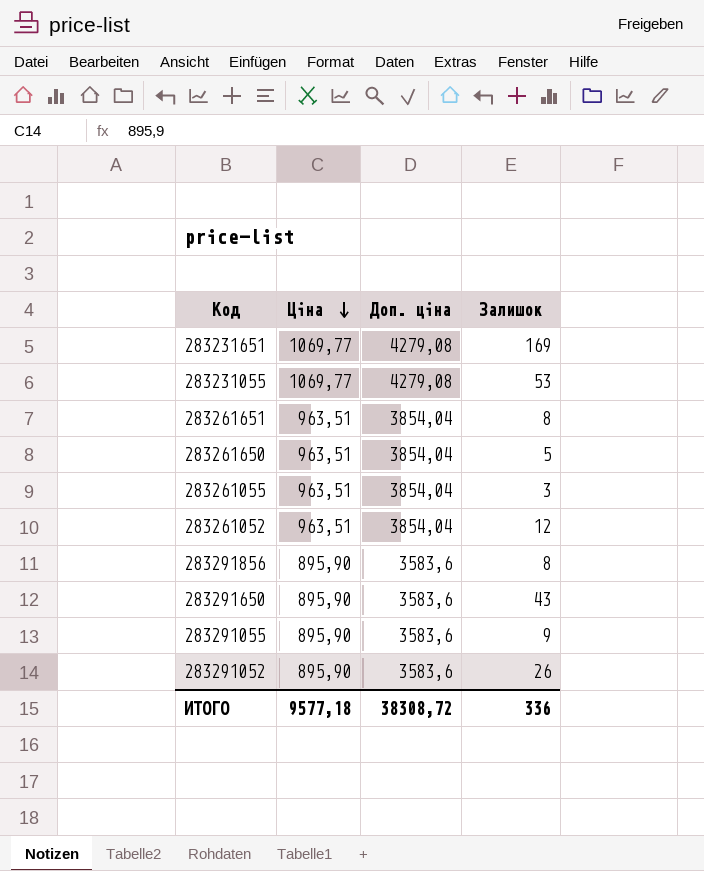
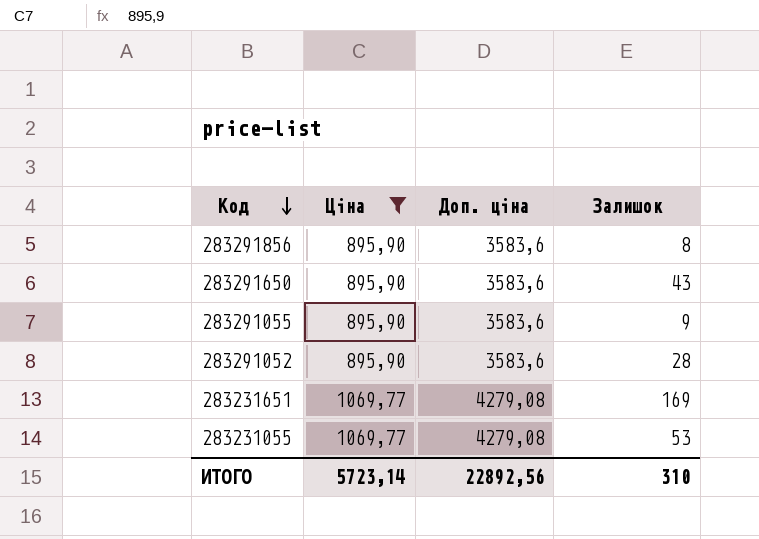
filter: none -> Ціна != 963,51
row order: Ціна descending -> Код descending
283291052 | Залишок: 26 -> 28
ИТОГО | Ціна: 9577,18 -> 5723,14
ИТОГО | Доп. ціна: 38308,72 -> 22892,56
ИТОГО | Залишок: 336 -> 310

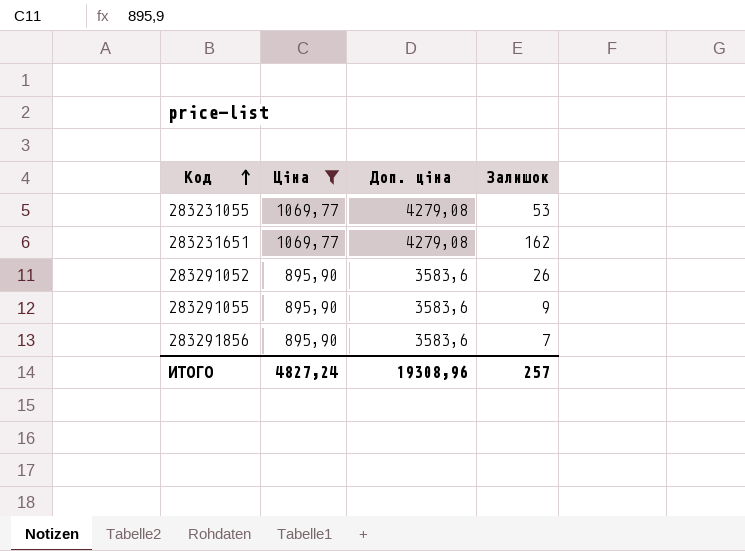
row order: Код descending -> Код ascending
row 283291650: 895,90 | 3583,6 | 43 -> none
283231651 | Залишок: 169 -> 162
283291052 | Залишок: 28 -> 26
283291856 | Залишок: 8 -> 7
ИТОГО | Ціна: 5723,14 -> 4827,24
ИТОГО | Доп. ціна: 22892,56 -> 19308,96
ИТОГО | Залишок: 310 -> 257

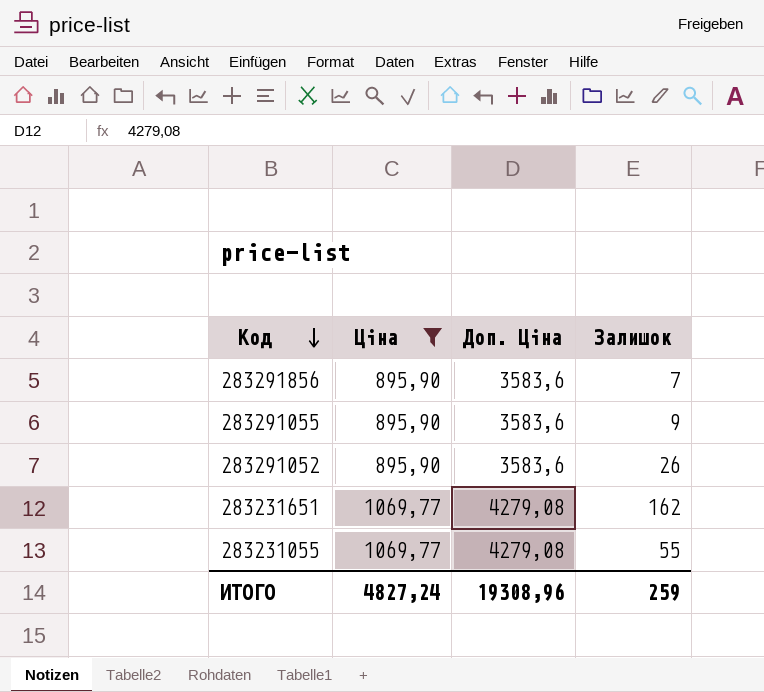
row order: Код ascending -> Код descending
column name: Доп. ціна -> Доп. Ціна
283231055 | Залишок: 53 -> 55
ИТОГО | Залишок: 257 -> 259

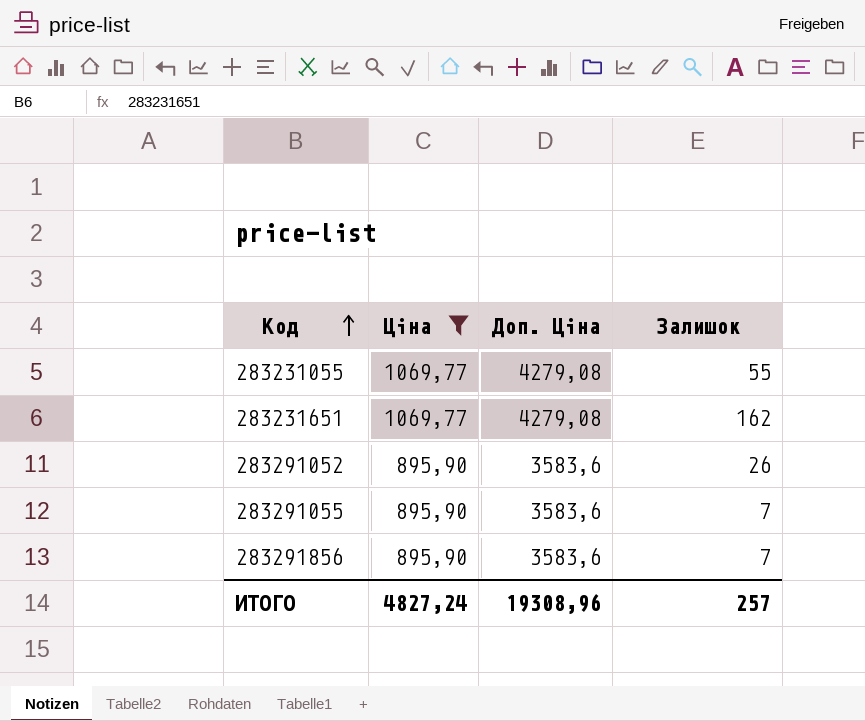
row order: Код descending -> Код ascending
283291055 | Залишок: 9 -> 7
ИТОГО | Залишок: 259 -> 257

